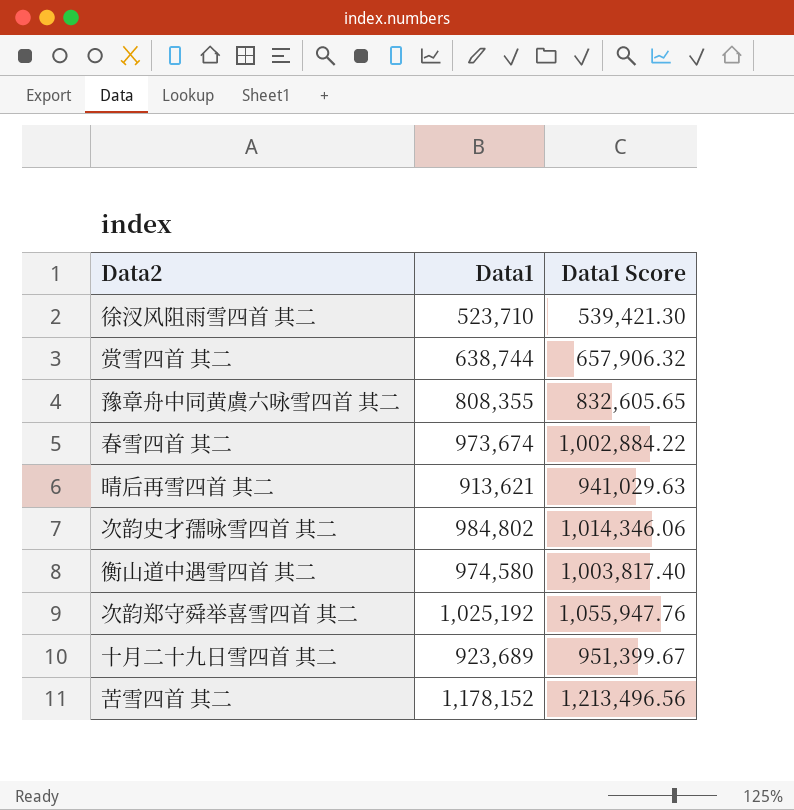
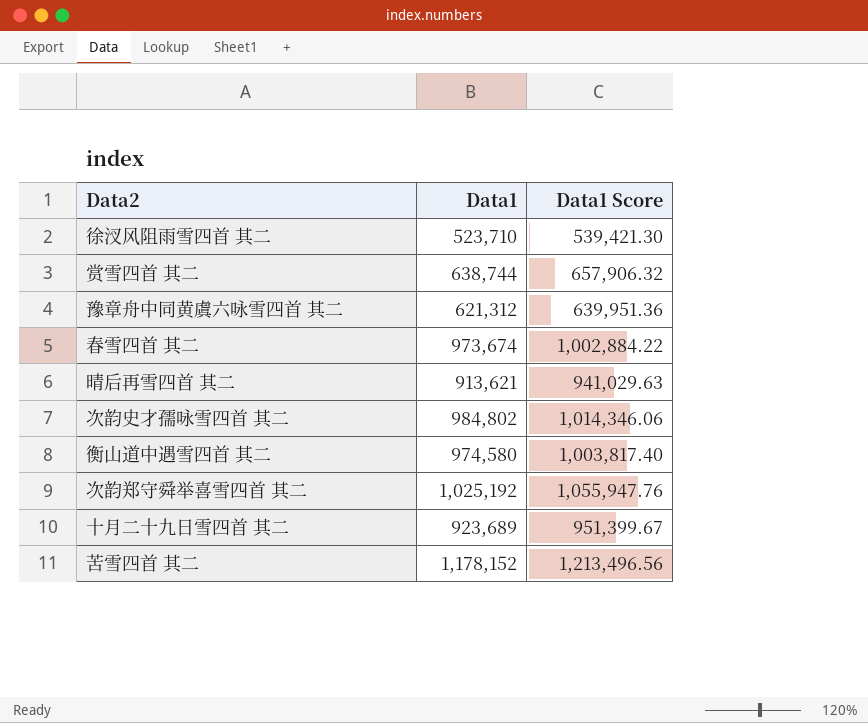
豫章舟中同黄虞六咏雪四首 其二 | Data1: 808,355 -> 621,312
豫章舟中同黄虞六咏雪四首 其二 | Data1 Score: 832,605.65 -> 639,951.36

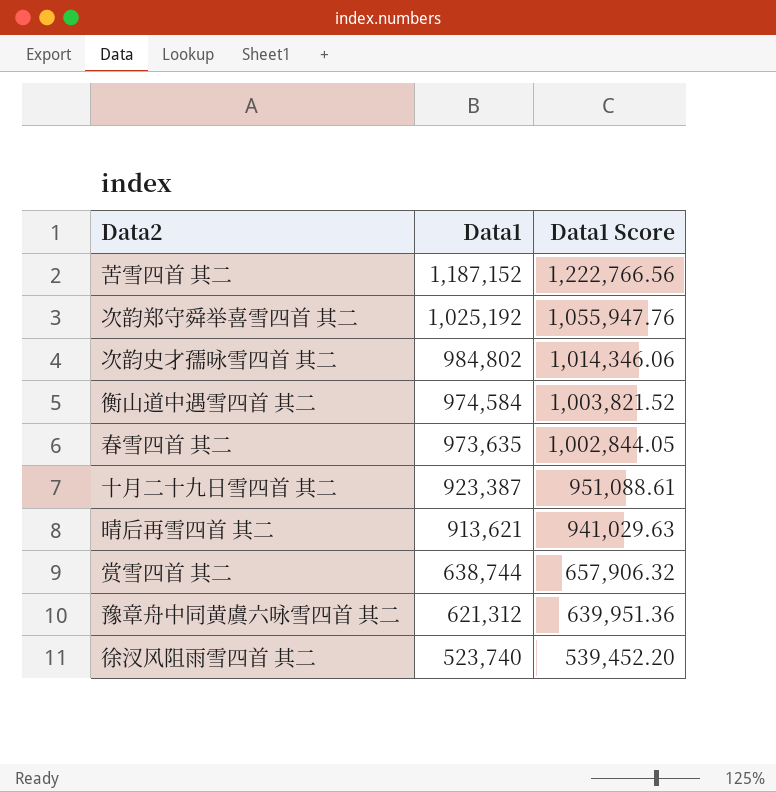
row order: none -> Data1 descending
苦雪四首 其二 | Data1: 1,178,152 -> 1,187,152
苦雪四首 其二 | Data1 Score: 1,213,496.56 -> 1,222,766.56
衡山道中遇雪四首 其二 | Data1: 974,580 -> 974,584
衡山道中遇雪四首 其二 | Data1 Score: 1,003,817.40 -> 1,003,821.52
春雪四首 其二 | Data1: 973,674 -> 973,635
春雪四首 其二 | Data1 Score: 1,002,884.22 -> 1,002,844.05
十月二十九日雪四首 其二 | Data1: 923,689 -> 923,387
十月二十九日雪四首 其二 | Data1 Score: 951,399.67 -> 951,088.61
徐汊风阻雨雪四首 其二 | Data1: 523,710 -> 523,740
徐汊风阻雨雪四首 其二 | Data1 Score: 539,421.30 -> 539,452.20

